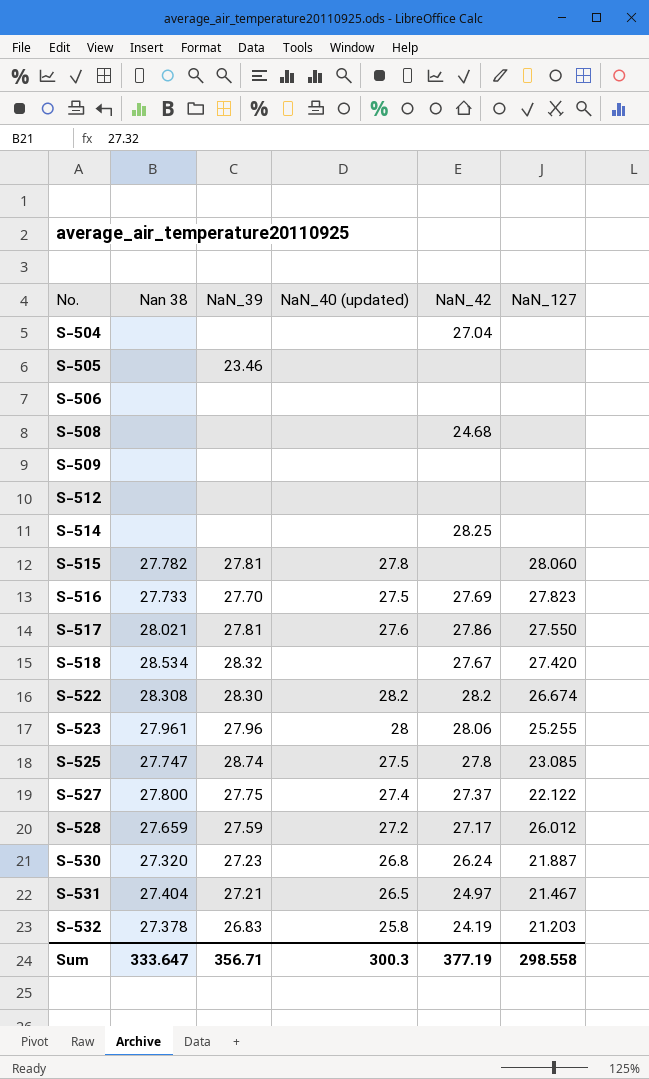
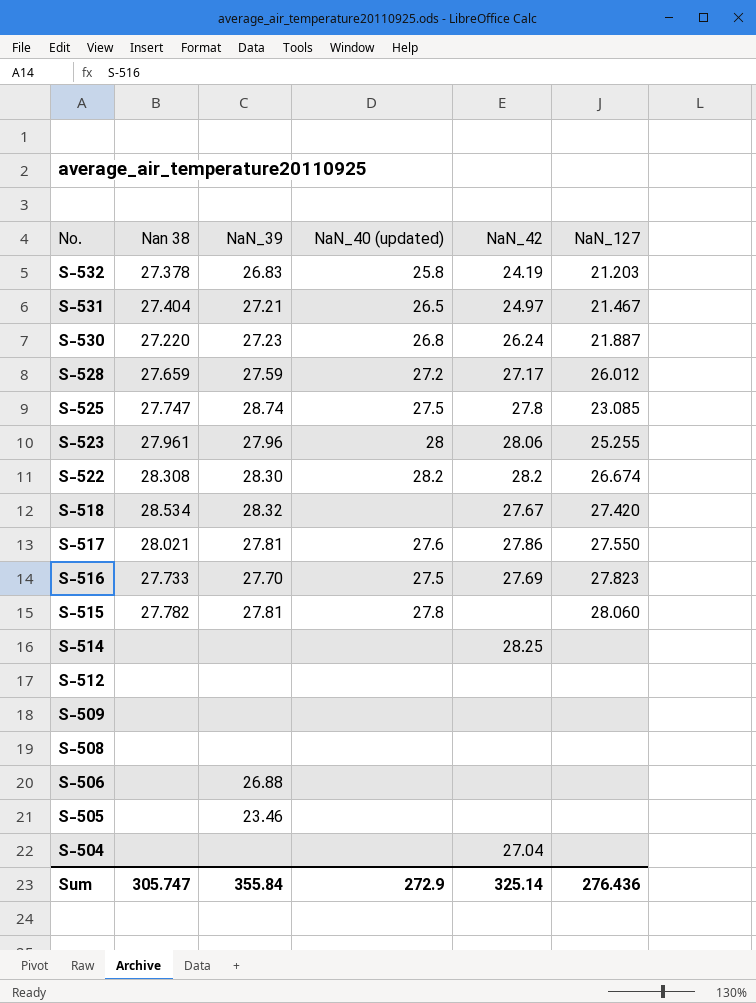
row order: No. ascending -> No. descending
row S-527: 27.800 | 27.75 | 27.4 | 27.37 | 22.122 -> none
S-530 | Nan 38: 27.320 -> 27.220
S-508 | NaN_42: 24.68 -> none
S-506 | NaN_39: none -> 26.88
Sum | Nan 38: 333.647 -> 305.747
Sum | NaN_39: 356.71 -> 355.84
Sum | NaN_40 (updated): 300.3 -> 272.9
Sum | NaN_42: 377.19 -> 325.14
Sum | NaN_127: 298.558 -> 276.436

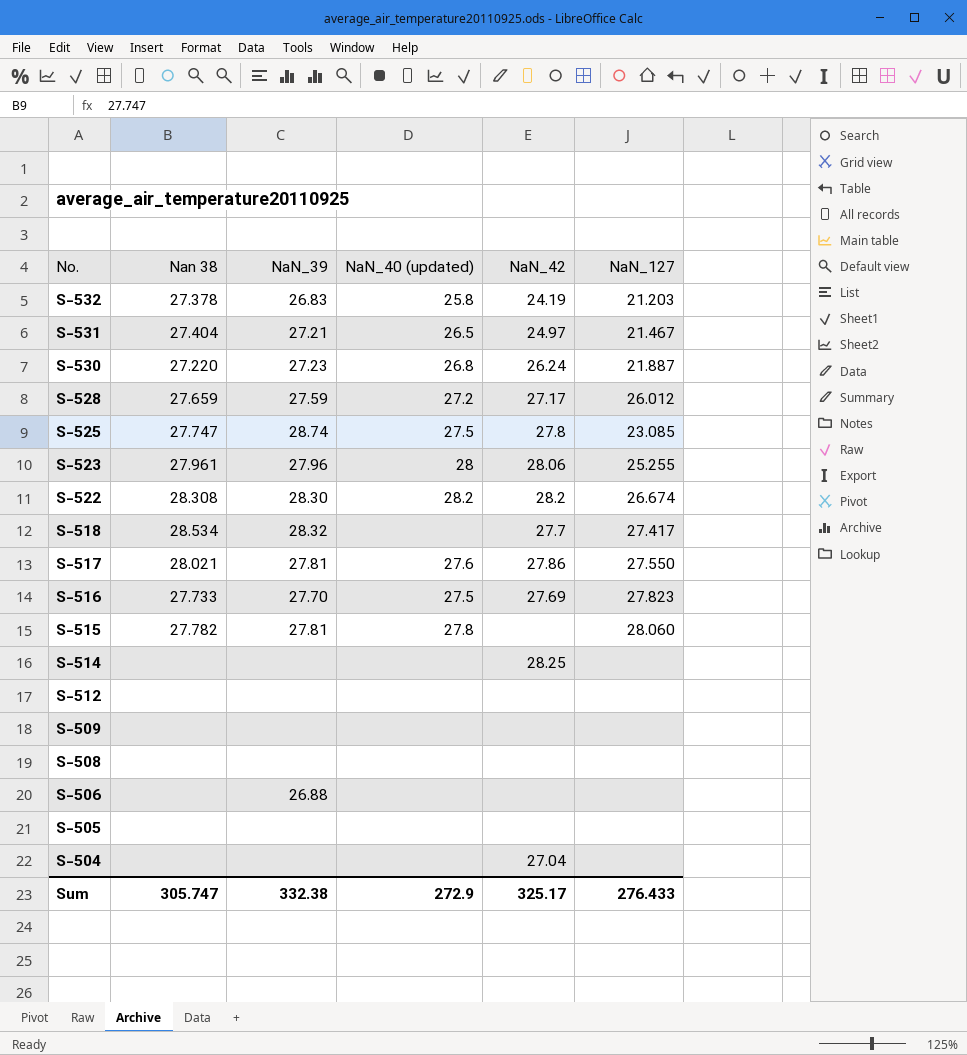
S-518 | NaN_42: 27.67 -> 27.7
S-518 | NaN_127: 27.420 -> 27.417
S-505 | NaN_39: 23.46 -> none
Sum | NaN_39: 355.84 -> 332.38
Sum | NaN_42: 325.14 -> 325.17
Sum | NaN_127: 276.436 -> 276.433

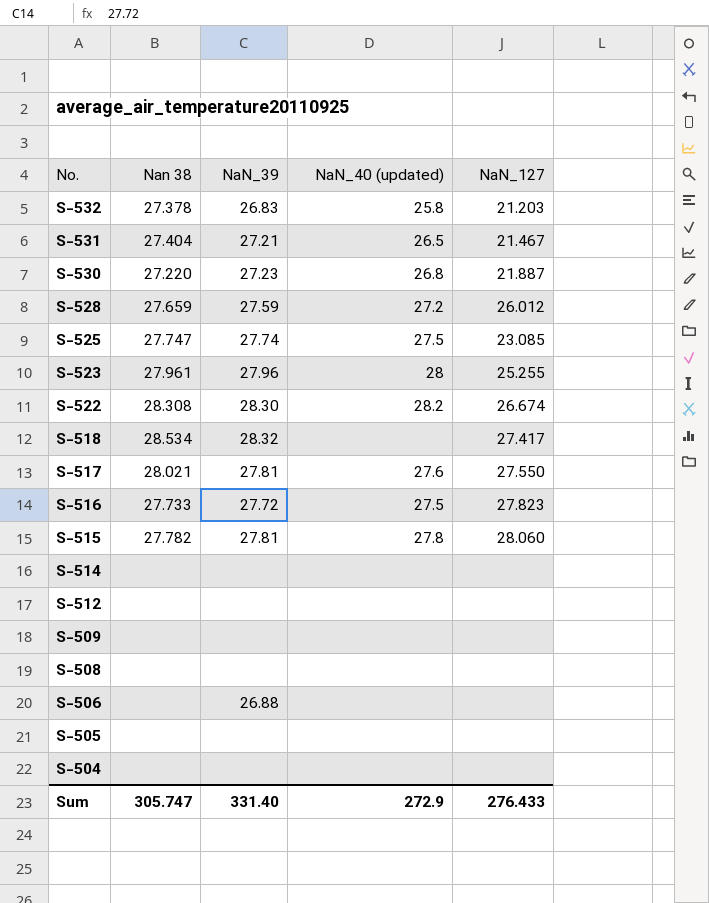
column NaN_42 | position: 5 -> none
S-525 | NaN_39: 28.74 -> 27.74
S-516 | NaN_39: 27.70 -> 27.72
Sum | NaN_39: 332.38 -> 331.40

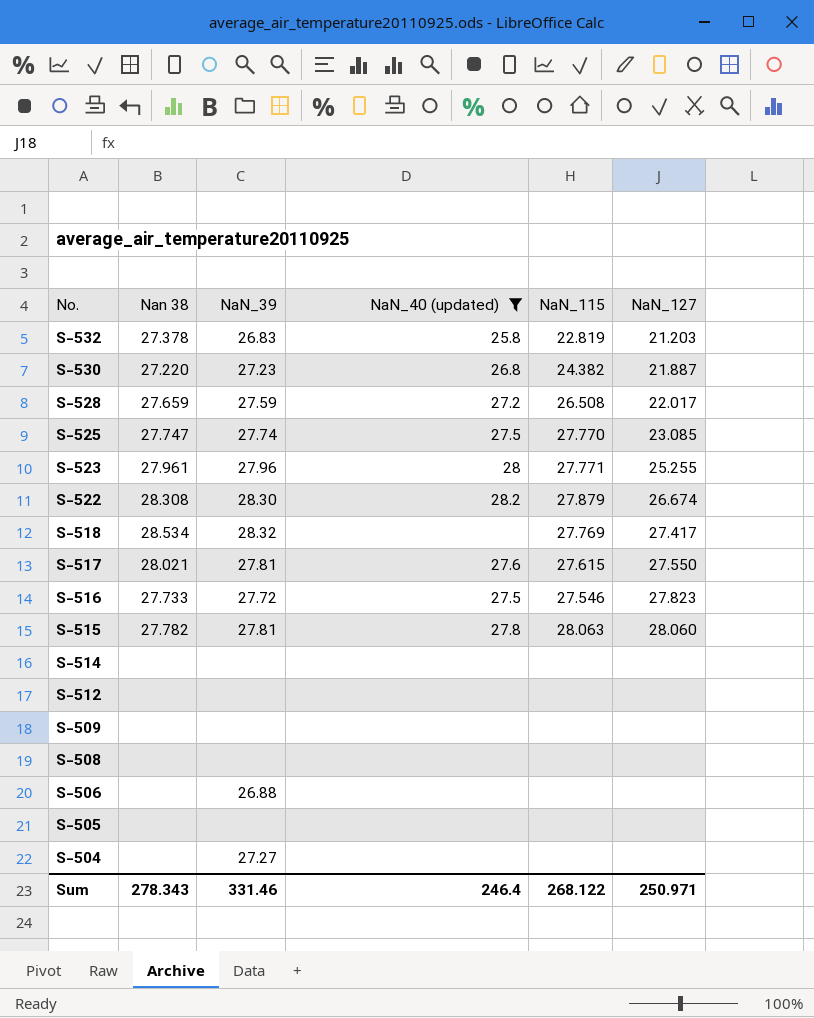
filter: none -> NaN_40 (updated) != 26.5
column NaN_115 | position: none -> 5
S-528 | NaN_127: 26.012 -> 22.017
S-504 | NaN_39: none -> 27.27
Sum | Nan 38: 305.747 -> 278.343
Sum | NaN_39: 331.40 -> 331.46
Sum | NaN_40 (updated): 272.9 -> 246.4
Sum | NaN_127: 276.433 -> 250.971

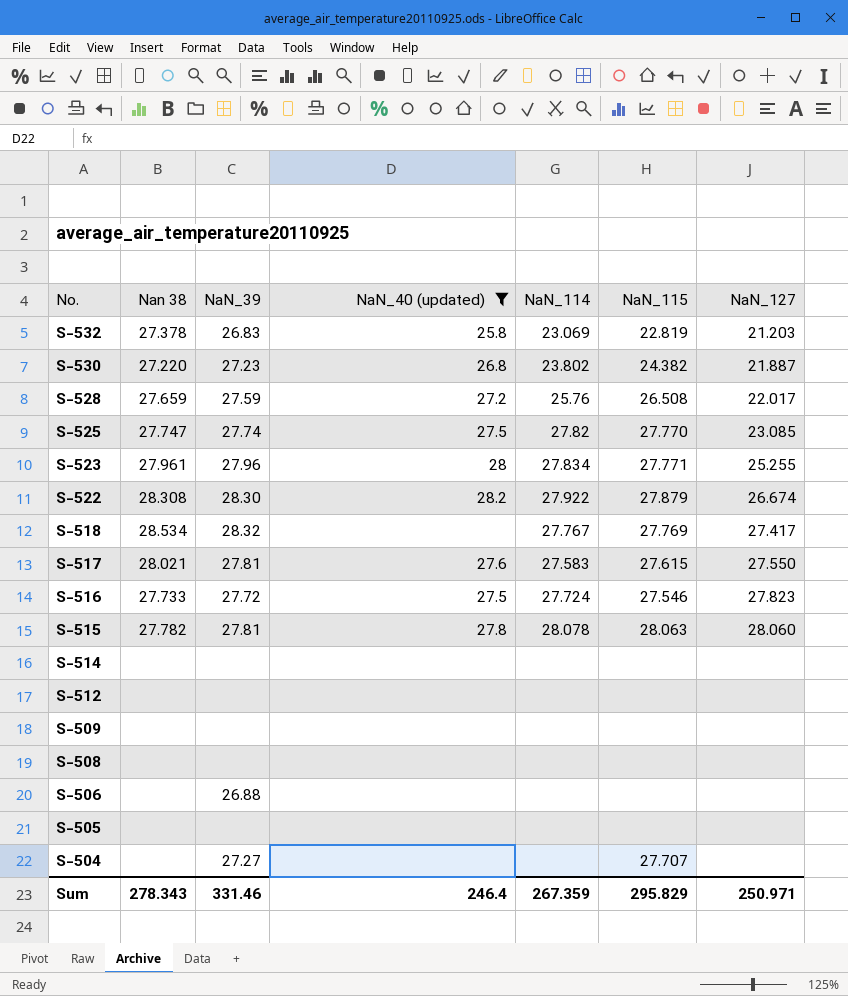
column NaN_114 | position: none -> 5
S-504 | NaN_115: none -> 27.707
Sum | NaN_115: 268.122 -> 295.829

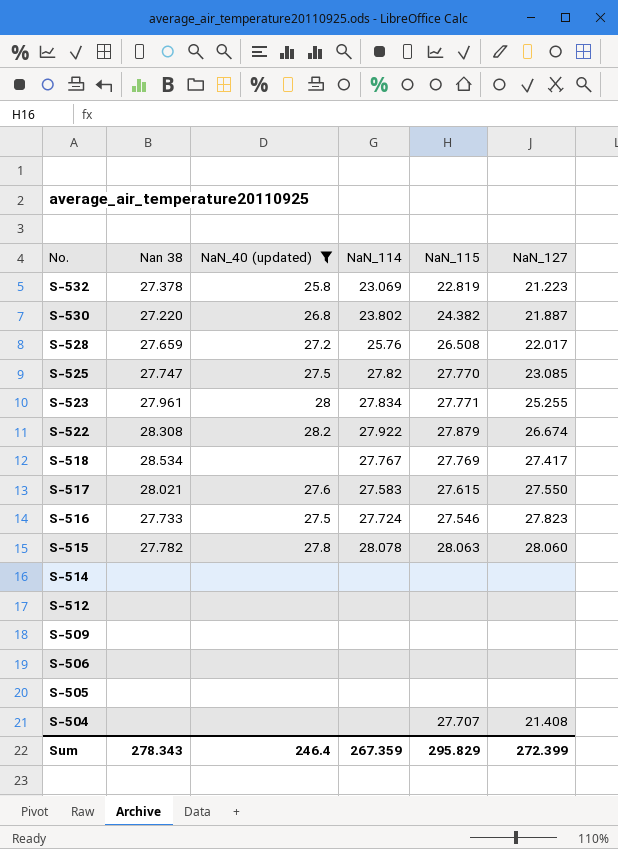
column NaN_39 | position: 3 -> none
row S-508: none | none | none | none | none | none -> none
S-532 | NaN_127: 21.203 -> 21.223
S-504 | NaN_127: none -> 21.408
Sum | NaN_127: 250.971 -> 272.399

